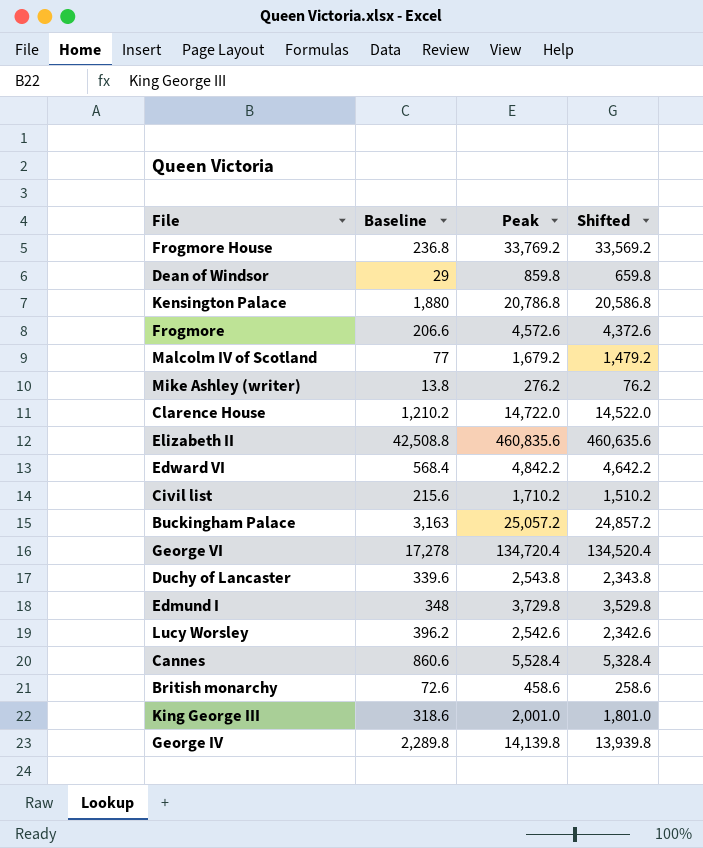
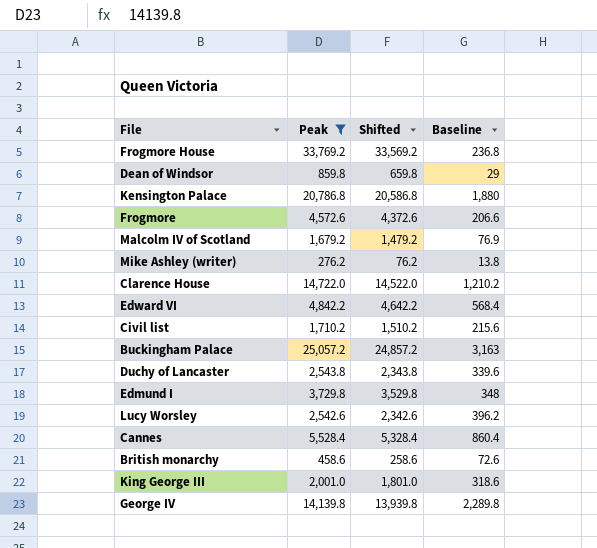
filter: none -> Peak <= 33,769.2
column Baseline | position: 2 -> 4
Malcolm IV of Scotland | Baseline: 77 -> 76.9
Cannes | Baseline: 860.6 -> 860.4

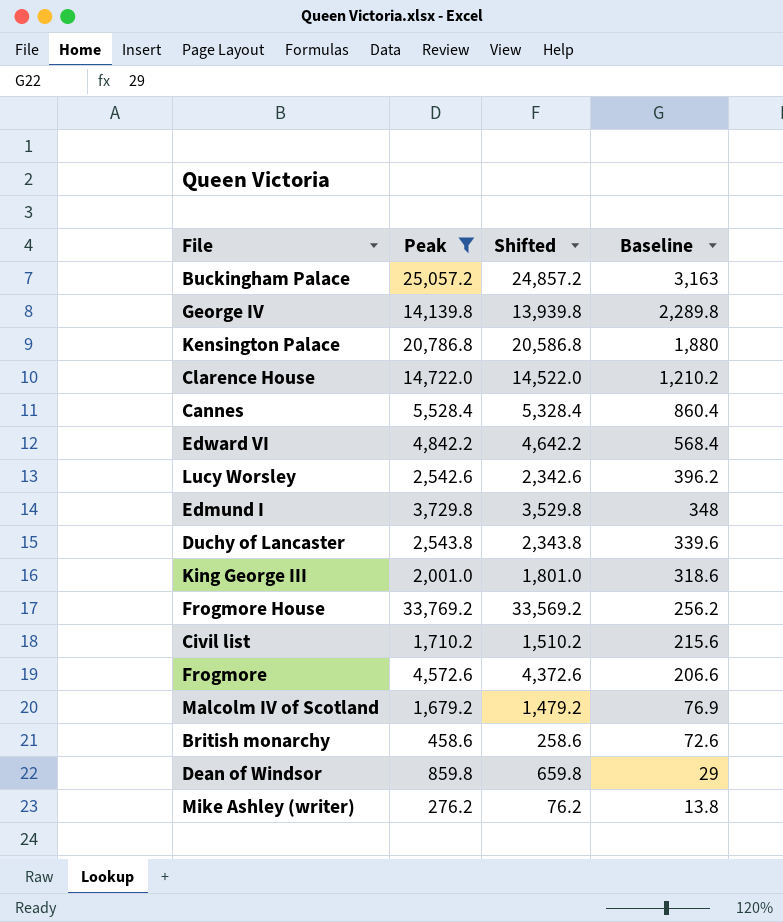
row order: none -> Baseline descending
Frogmore House | Baseline: 236.8 -> 256.2

